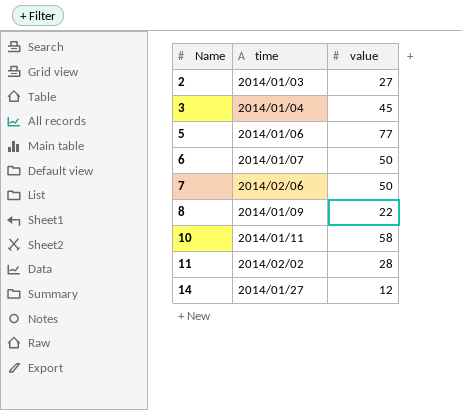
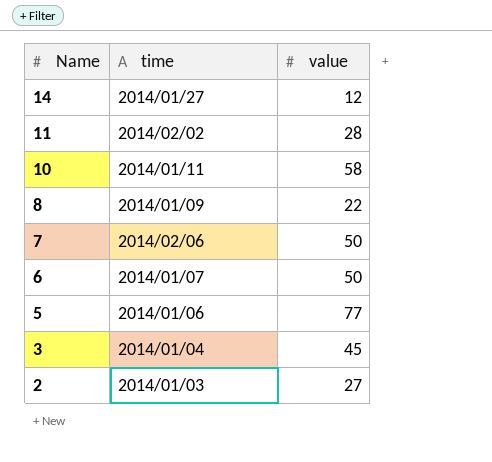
row order: Name ascending -> Name descending

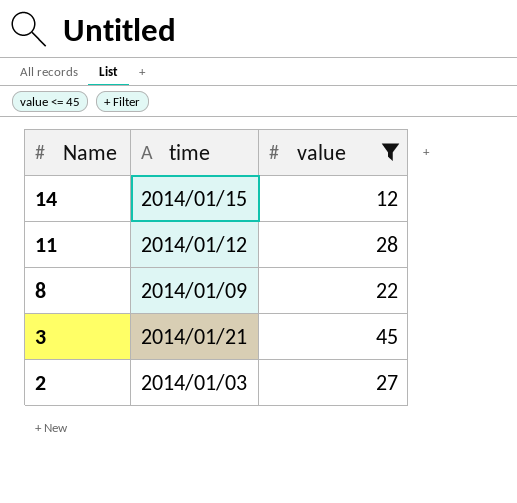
filter: none -> value <= 45
14 | time: 2014/01/27 -> 2014/01/15
11 | time: 2014/02/02 -> 2014/01/12
3 | time: 2014/01/04 -> 2014/01/21

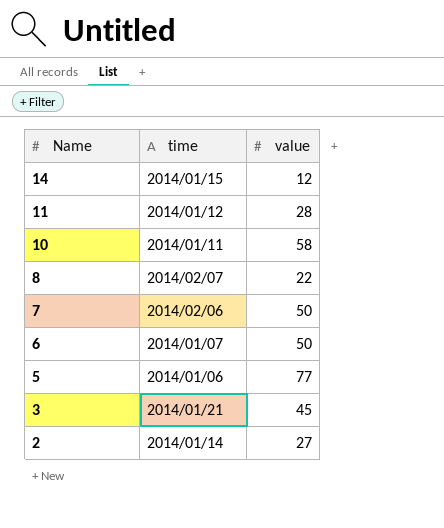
filter: value <= 45 -> none
8 | time: 2014/01/09 -> 2014/02/07
2 | time: 2014/01/03 -> 2014/01/14

